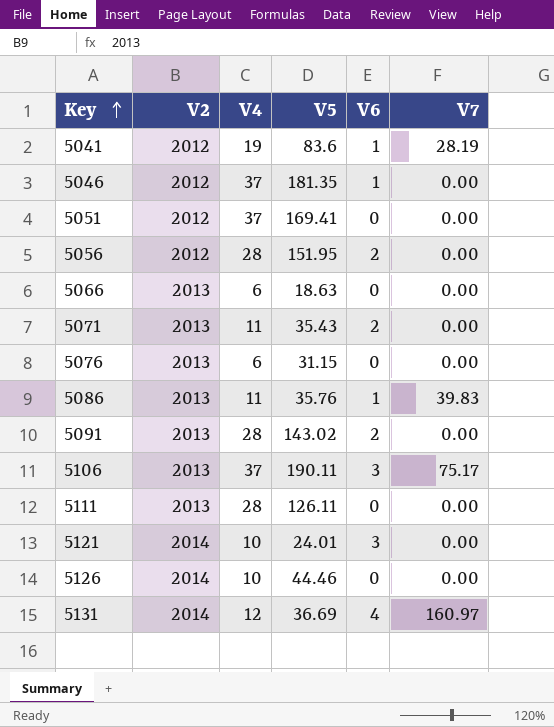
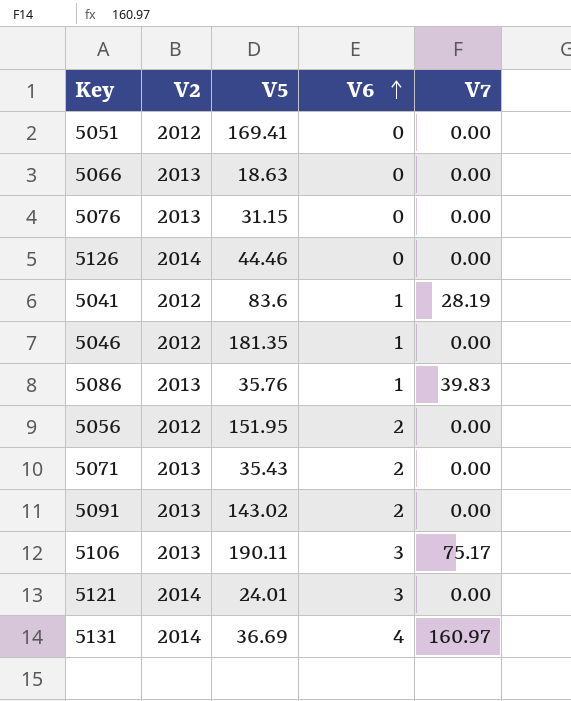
row order: Key ascending -> V6 ascending
column V4 | position: 3 -> none
row 5111: 2013 | 28 | 126.11 | 0 | 0.00 -> none

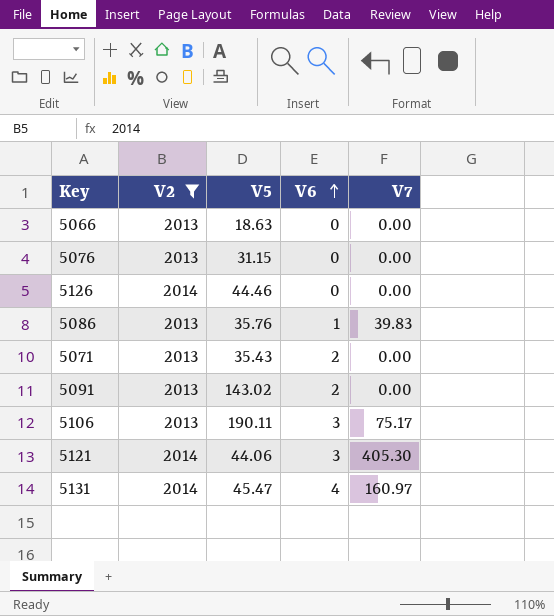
filter: none -> V2 != 2012
5121 | V5: 24.01 -> 44.06
5121 | V7: 0.00 -> 405.30
5131 | V5: 36.69 -> 45.47

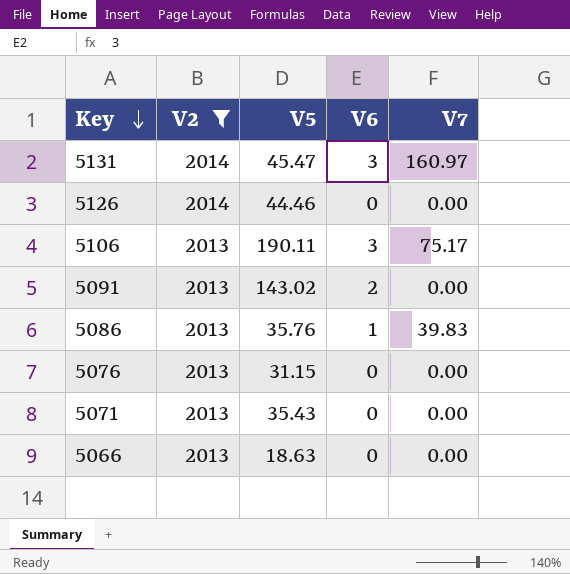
row order: V6 ascending -> Key descending
row 5121: 2014 | 44.06 | 3 | 405.30 -> none
5131 | V6: 4 -> 3
5071 | V6: 2 -> 0

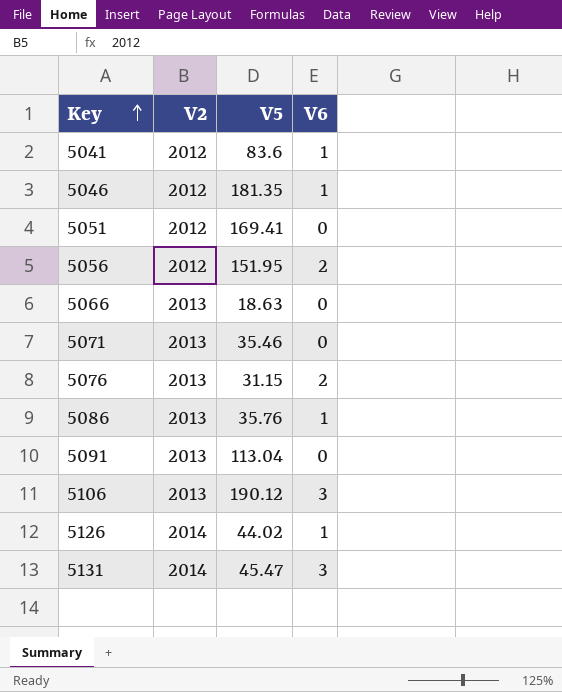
filter: V2 != 2012 -> none
row order: Key descending -> Key ascending
column V7 | position: 5 -> none
5071 | V5: 35.43 -> 35.46
5076 | V6: 0 -> 2
5091 | V5: 143.02 -> 113.04
5091 | V6: 2 -> 0
5106 | V5: 190.11 -> 190.12
5126 | V5: 44.46 -> 44.02
5126 | V6: 0 -> 1

